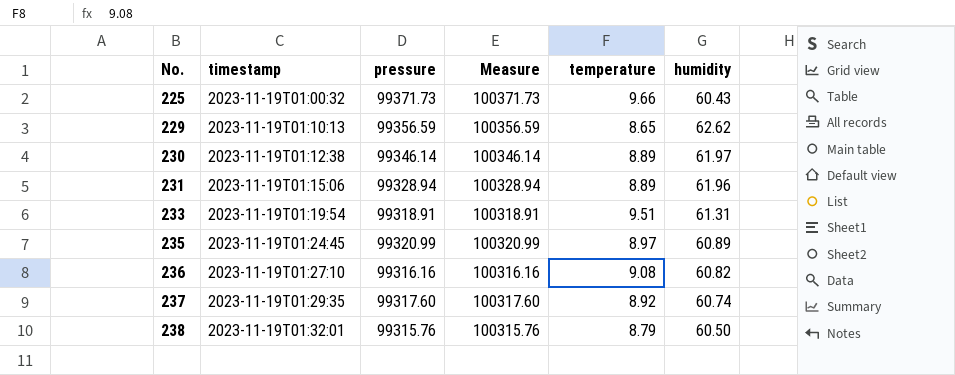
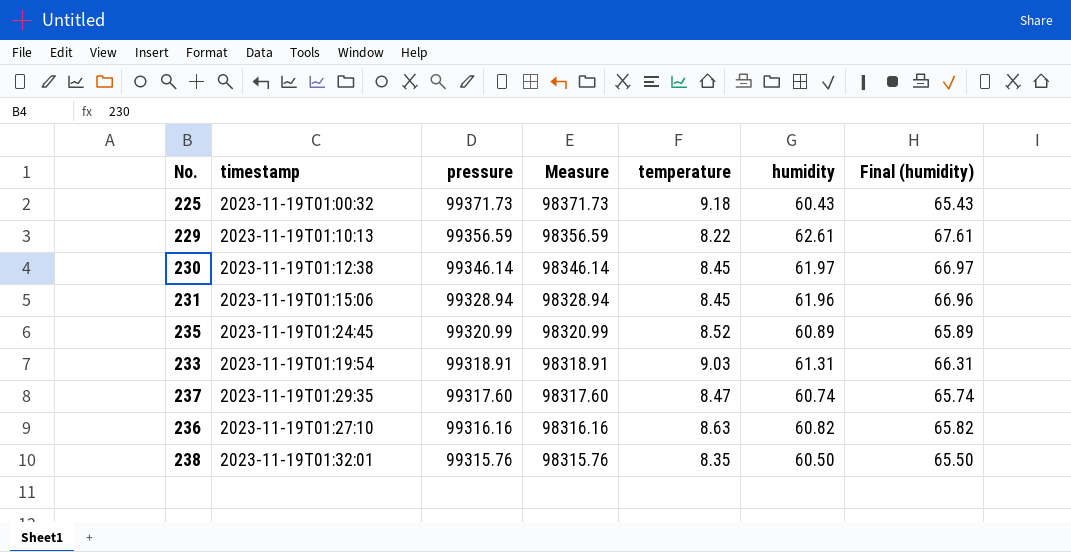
row order: No. ascending -> pressure descending
column Measure | formula: [pressure] + 1000 -> [pressure] - 1000
column Final (humidity) | formula: none -> [humidity] + 5
225 | temperature: 9.66 -> 9.18
229 | temperature: 8.65 -> 8.22
229 | humidity: 62.62 -> 62.61
230 | temperature: 8.89 -> 8.45
231 | temperature: 8.89 -> 8.45
235 | temperature: 8.97 -> 8.52
233 | temperature: 9.51 -> 9.03
237 | temperature: 8.92 -> 8.47
236 | temperature: 9.08 -> 8.63
238 | temperature: 8.79 -> 8.35

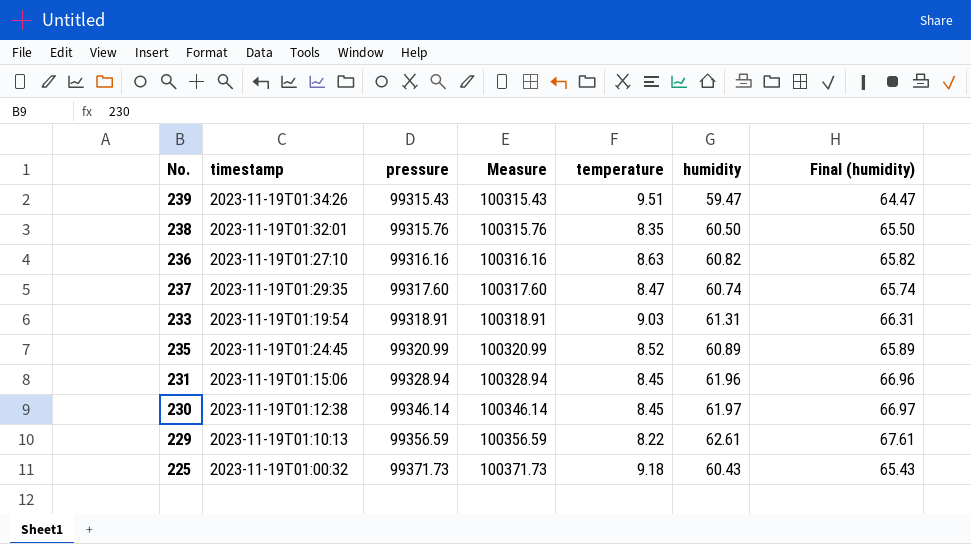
row order: pressure descending -> pressure ascending
column Measure | formula: [pressure] - 1000 -> [pressure] + 1000
row 239: none -> 2023-11-19T01:34:26 | 99315.43 | 100315.43 | 9.51 | 59.47 | 64.47

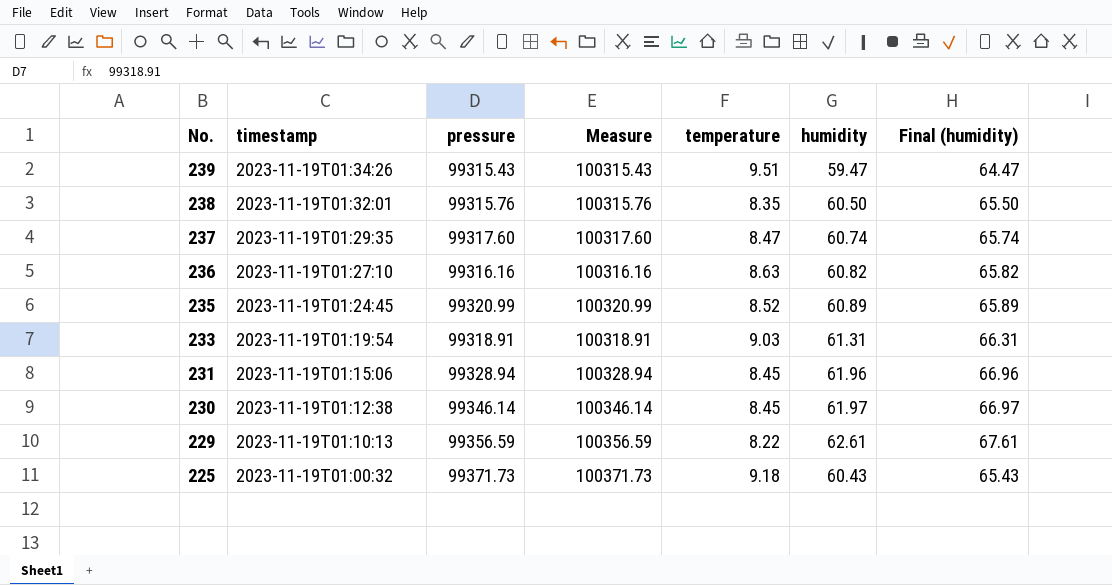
row order: pressure ascending -> No. descending

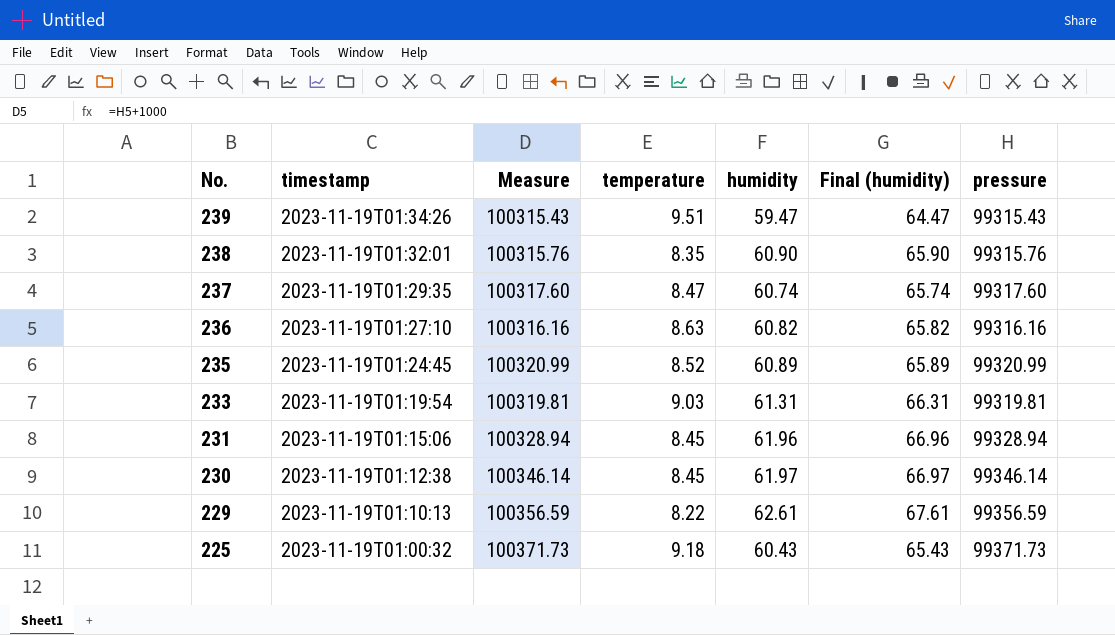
column pressure | position: 3 -> 7
238 | humidity: 60.50 -> 60.90
238 | Final (humidity): 65.50 -> 65.90
233 | Measure: 100318.91 -> 100319.81
233 | pressure: 99318.91 -> 99319.81

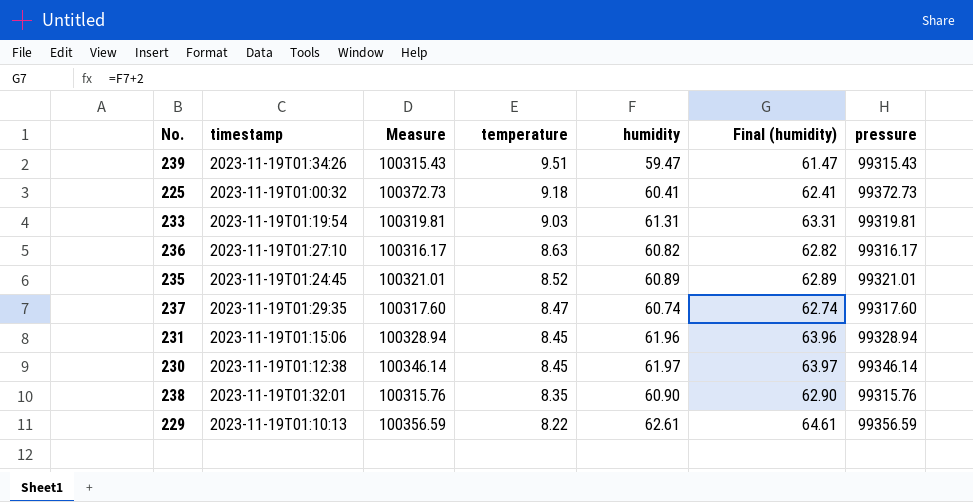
row order: No. descending -> temperature descending
column Final (humidity) | formula: [humidity] + 5 -> [humidity] + 2
225 | Measure: 100371.73 -> 100372.73
225 | humidity: 60.43 -> 60.41
225 | pressure: 99371.73 -> 99372.73
236 | Measure: 100316.16 -> 100316.17
236 | pressure: 99316.16 -> 99316.17
235 | Measure: 100320.99 -> 100321.01
235 | pressure: 99320.99 -> 99321.01

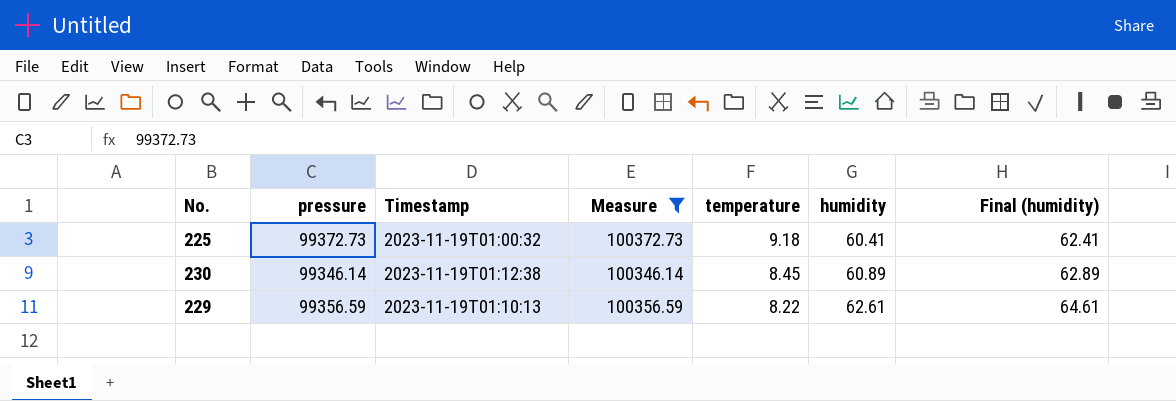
filter: none -> Measure >= 100346.14
column pressure | position: 7 -> 2
column name: timestamp -> Timestamp
230 | humidity: 61.97 -> 60.89
230 | Final (humidity): 63.97 -> 62.89

